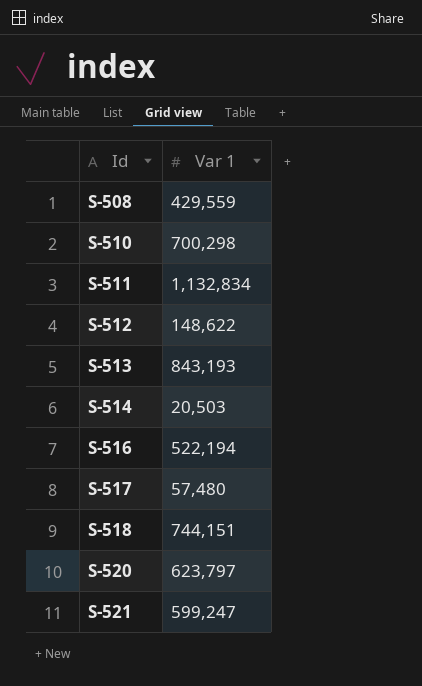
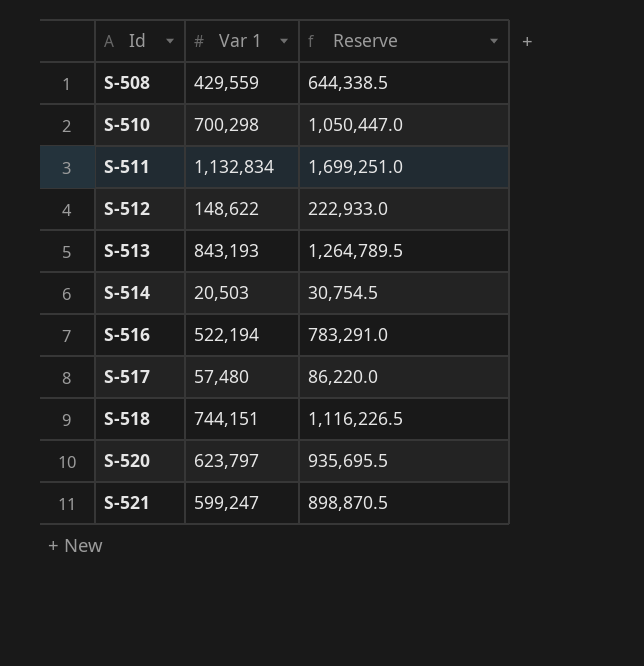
column Reserve | formula: none -> [Var 1] * 1.5

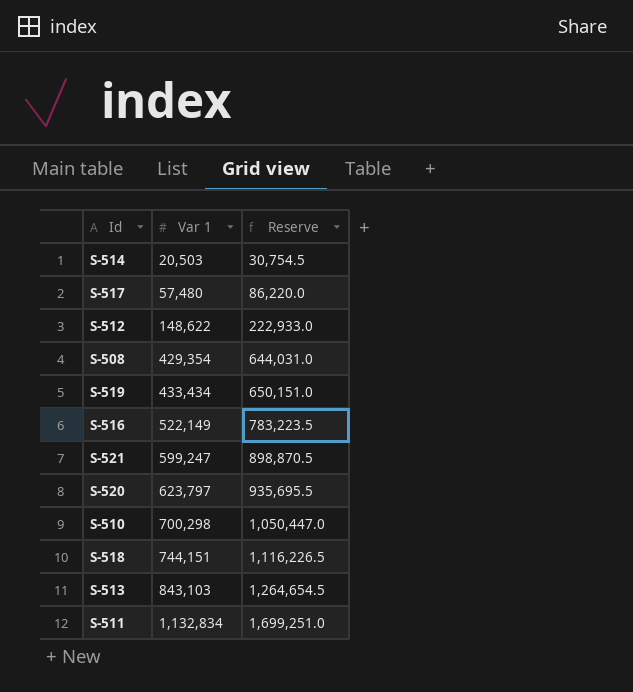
row order: Id ascending -> Var 1 ascending
S-508 | Var 1: 429,559 -> 429,354
S-508 | Reserve: 644,338.5 -> 644,031.0
row S-519: none -> 433,434 | 650,151.0
S-516 | Var 1: 522,194 -> 522,149
S-516 | Reserve: 783,291.0 -> 783,223.5
S-513 | Var 1: 843,193 -> 843,103
S-513 | Reserve: 1,264,789.5 -> 1,264,654.5

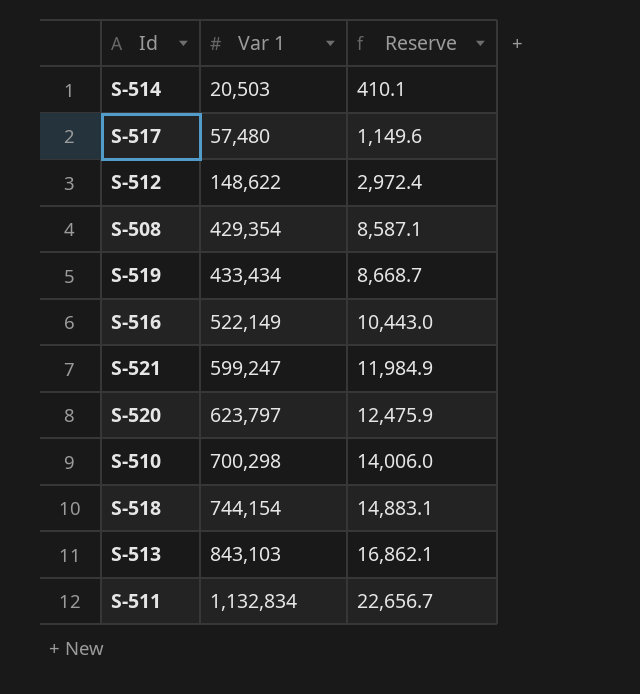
column Reserve | formula: [Var 1] * 1.5 -> [Var 1] * 0.02
S-518 | Var 1: 744,151 -> 744,154

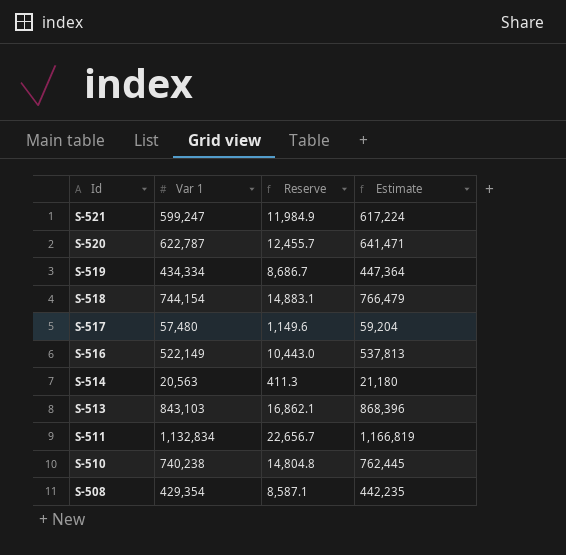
row order: Var 1 ascending -> Id descending
column Estimate | formula: none -> [Var 1] * 1.03
row S-512: 148,622 | 2,972.4 -> none
S-520 | Var 1: 623,797 -> 622,787
S-520 | Reserve: 12,475.9 -> 12,455.7
S-519 | Var 1: 433,434 -> 434,334
S-519 | Reserve: 8,668.7 -> 8,686.7
S-514 | Var 1: 20,503 -> 20,563
S-514 | Reserve: 410.1 -> 411.3
S-510 | Var 1: 700,298 -> 740,238
S-510 | Reserve: 14,006.0 -> 14,804.8

